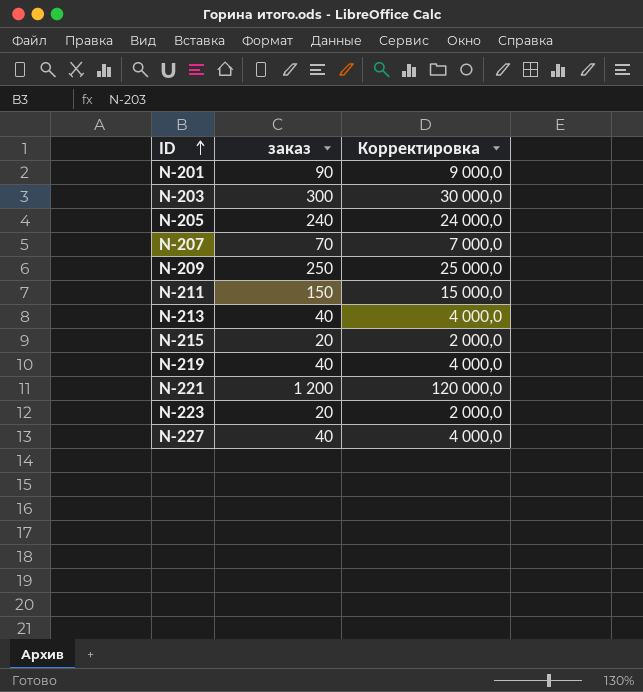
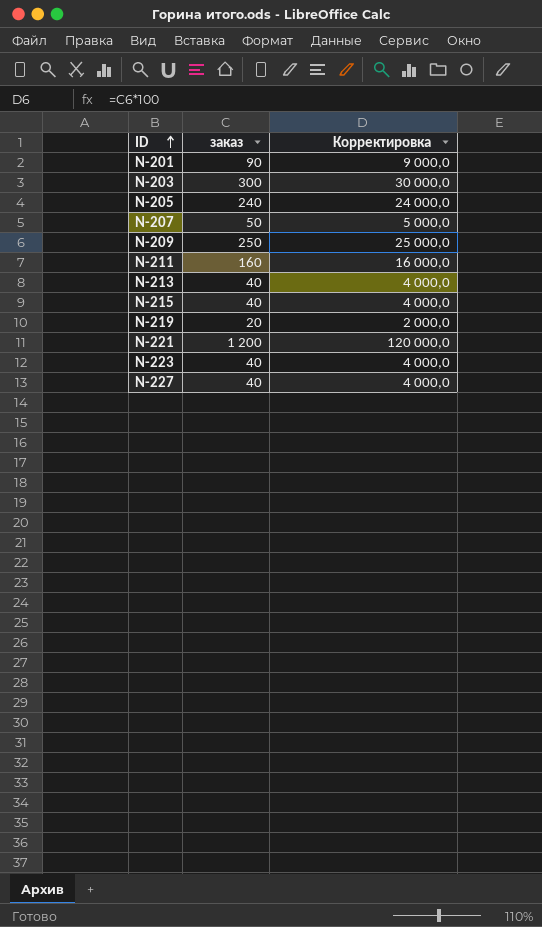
N-207 | заказ: 70 -> 50
N-207 | Корректировка: 7 000,0 -> 5 000,0
N-211 | заказ: 150 -> 160
N-211 | Корректировка: 15 000,0 -> 16 000,0
N-215 | заказ: 20 -> 40
N-215 | Корректировка: 2 000,0 -> 4 000,0
N-219 | заказ: 40 -> 20
N-219 | Корректировка: 4 000,0 -> 2 000,0
N-223 | заказ: 20 -> 40
N-223 | Корректировка: 2 000,0 -> 4 000,0

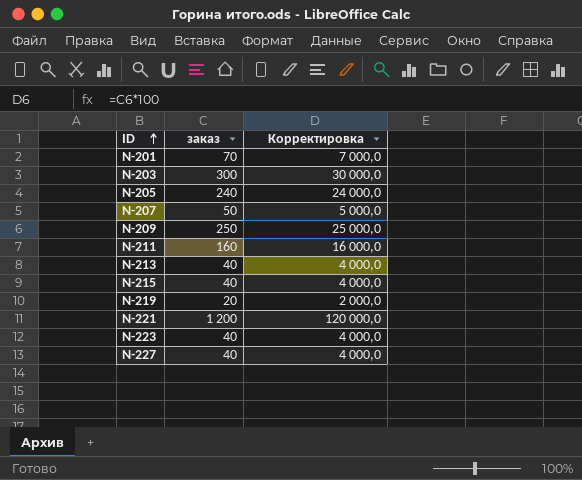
N-201 | заказ: 90 -> 70
N-201 | Корректировка: 9 000,0 -> 7 000,0

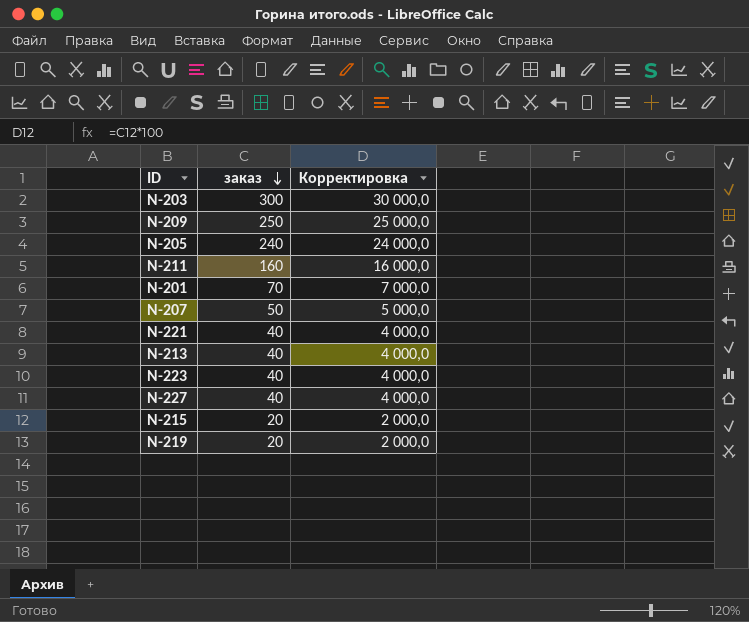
row order: ID ascending -> заказ descending
N-221 | заказ: 1 200 -> 40
N-221 | Корректировка: 120 000,0 -> 4 000,0
N-215 | заказ: 40 -> 20
N-215 | Корректировка: 4 000,0 -> 2 000,0

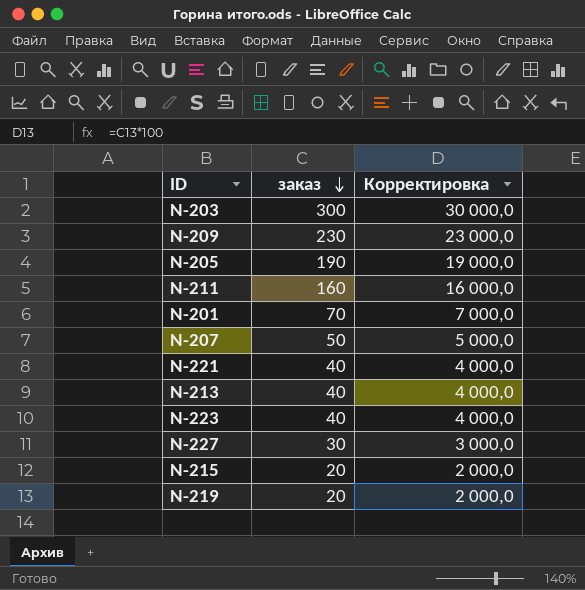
N-209 | заказ: 250 -> 230
N-209 | Корректировка: 25 000,0 -> 23 000,0
N-205 | заказ: 240 -> 190
N-205 | Корректировка: 24 000,0 -> 19 000,0
N-227 | заказ: 40 -> 30
N-227 | Корректировка: 4 000,0 -> 3 000,0

